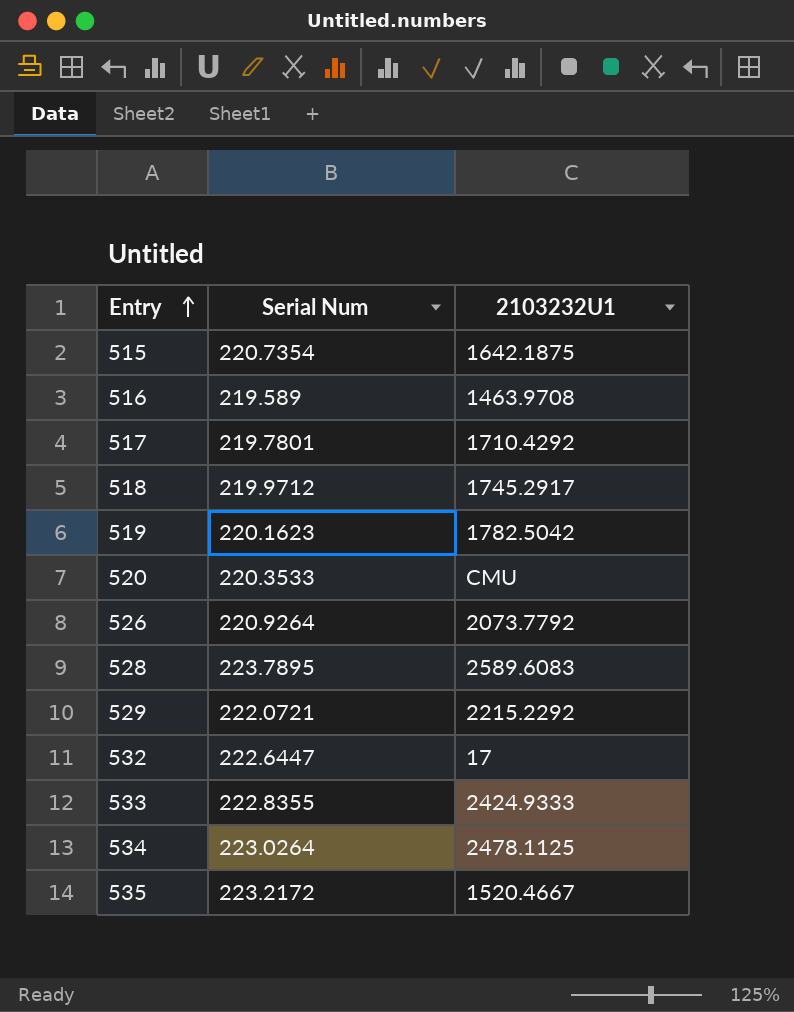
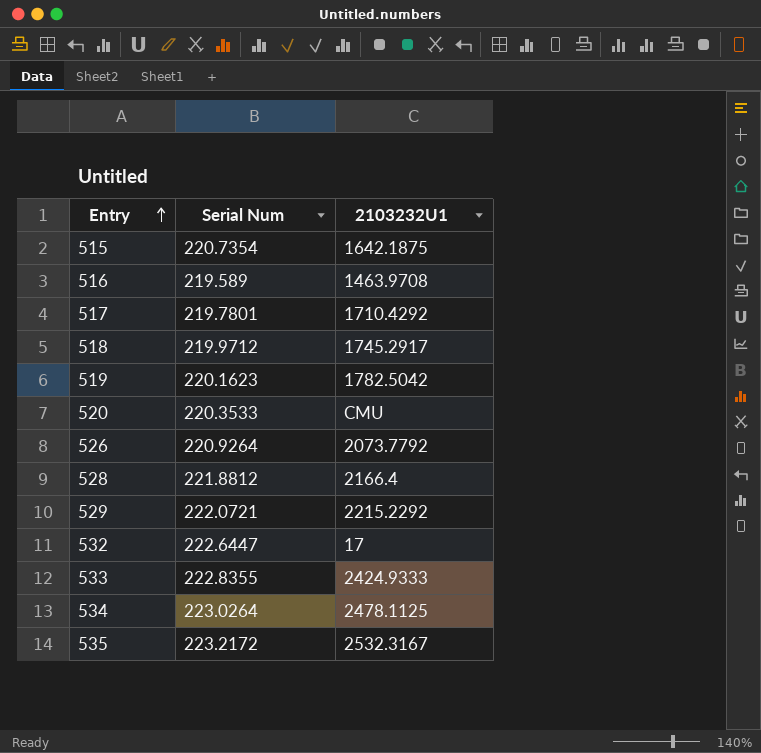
528 | Serial Num: 223.7895 -> 221.8812
528 | 2103232U1: 2589.6083 -> 2166.4
535 | 2103232U1: 1520.4667 -> 2532.3167

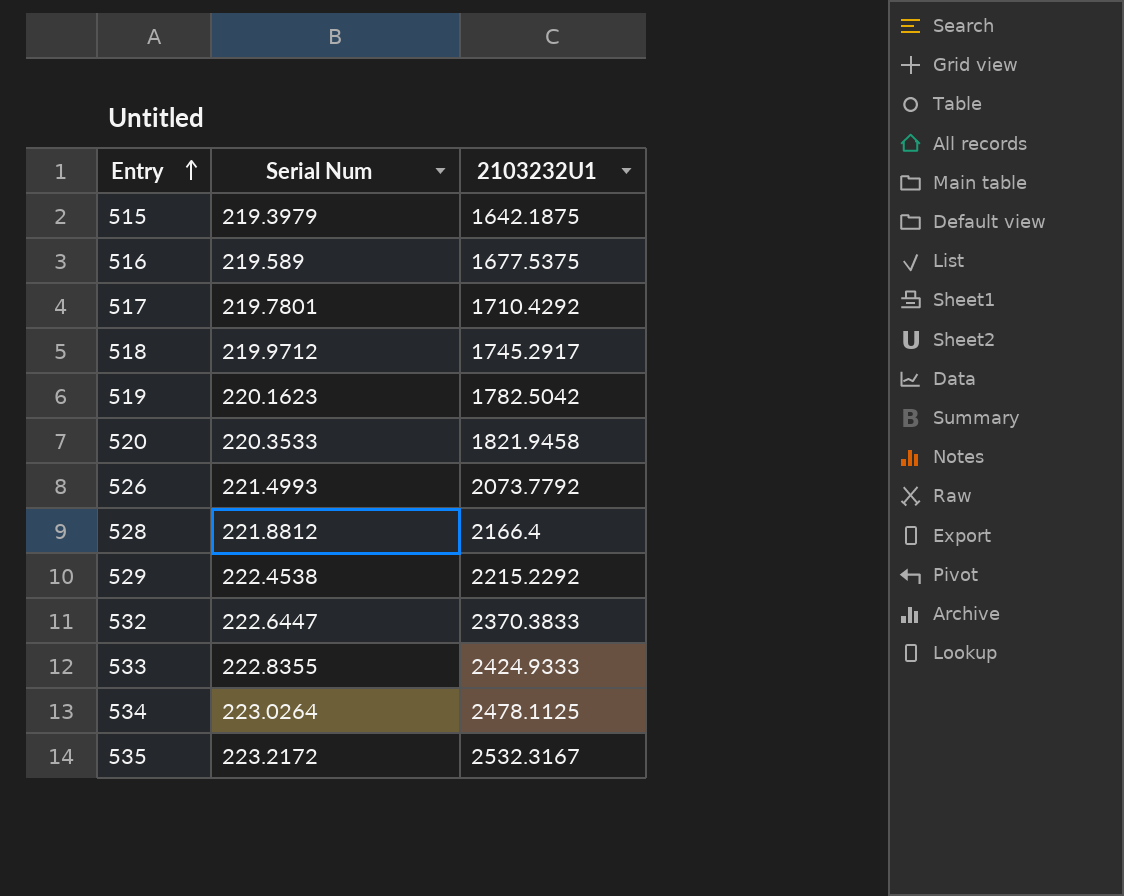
515 | Serial Num: 220.7354 -> 219.3979
516 | 2103232U1: 1463.9708 -> 1677.5375
520 | 2103232U1: CMU -> 1821.9458
526 | Serial Num: 220.9264 -> 221.4993
529 | Serial Num: 222.0721 -> 222.4538
532 | 2103232U1: 17 -> 2370.3833

